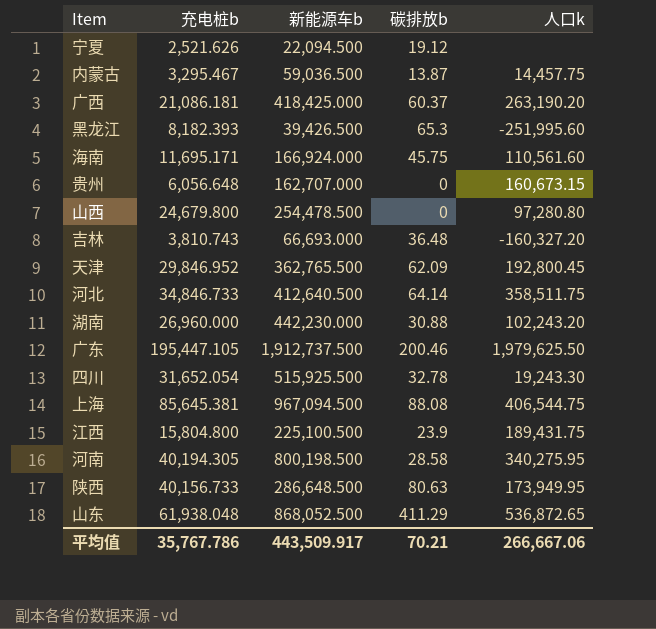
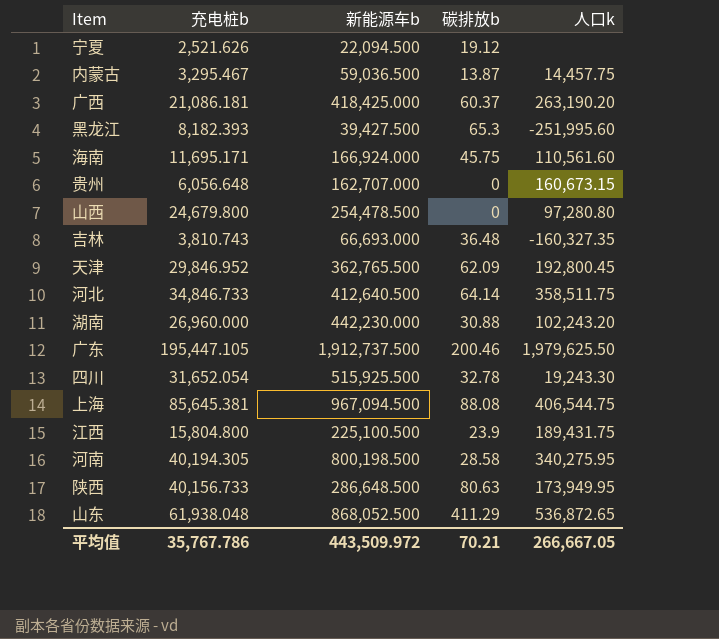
黑龙江 | 新能源车b: 39,426.500 -> 39,427.500
吉林 | 人口k: -160,327.20 -> -160,327.35
平均值 | 新能源车b: 443,509.917 -> 443,509.972
平均值 | 人口k: 266,667.06 -> 266,667.05

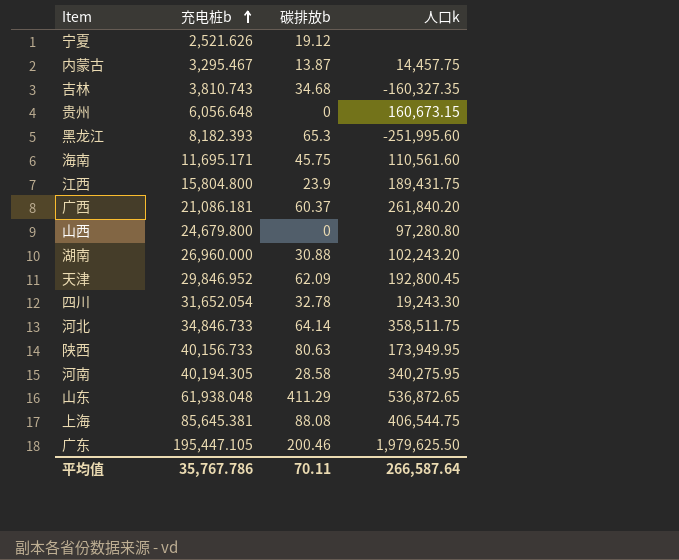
row order: none -> 充电桩b ascending
column 新能源车b | position: 3 -> none
吉林 | 碳排放b: 36.48 -> 34.68
广西 | 人口k: 263,190.20 -> 261,840.20
平均值 | 碳排放b: 70.21 -> 70.11
平均值 | 人口k: 266,667.05 -> 266,587.64

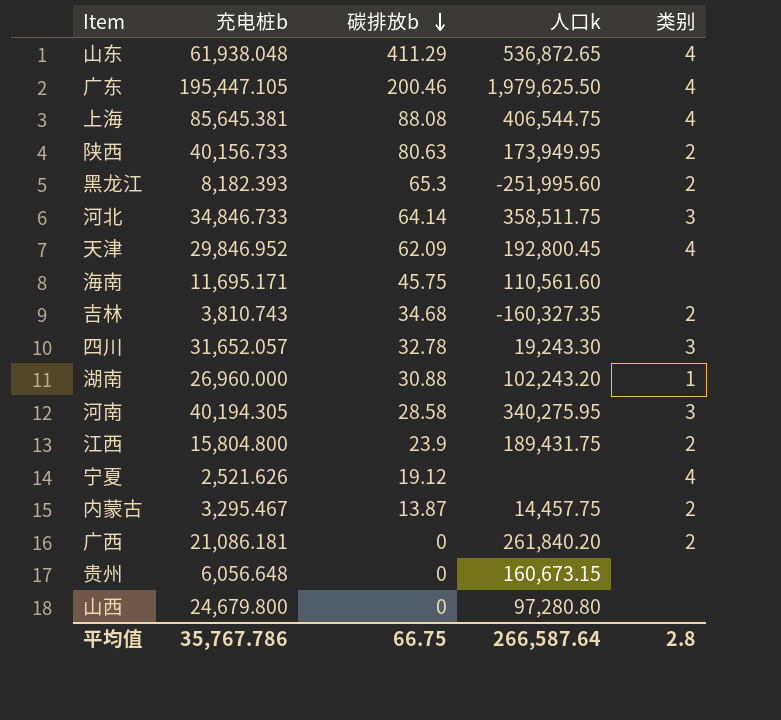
row order: 充电桩b ascending -> 碳排放b descending
column 类别 | position: none -> 5
四川 | 充电桩b: 31,652.054 -> 31,652.057
广西 | 碳排放b: 60.37 -> 0
平均值 | 碳排放b: 70.11 -> 66.75

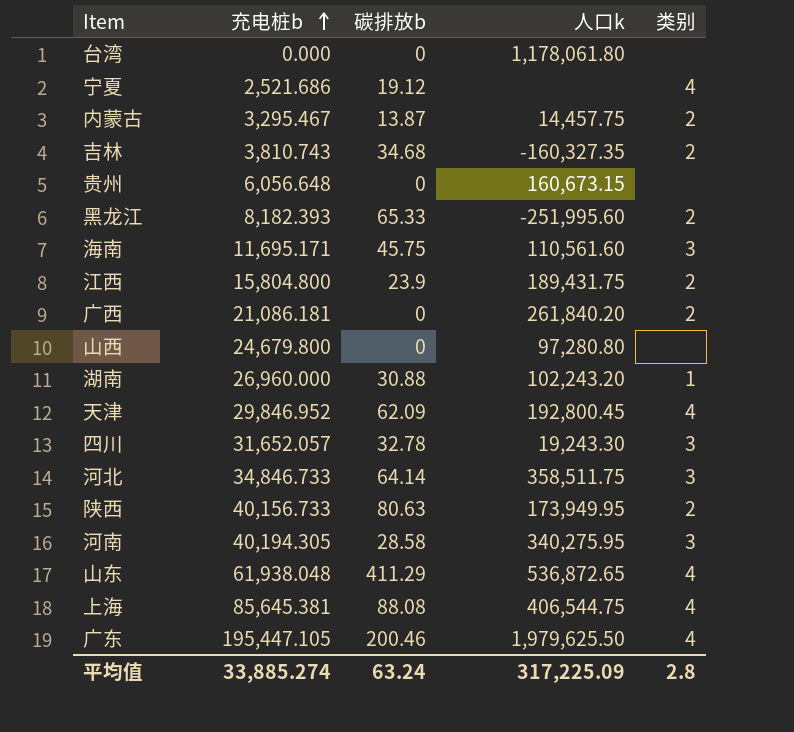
row order: 碳排放b descending -> 充电桩b ascending
row 台湾: none -> 0.000 | 0 | 1,178,061.80 | none
宁夏 | 充电桩b: 2,521.626 -> 2,521.686
黑龙江 | 碳排放b: 65.3 -> 65.33
海南 | 类别: none -> 3
平均值 | 充电桩b: 35,767.786 -> 33,885.274
平均值 | 碳排放b: 66.75 -> 63.24
平均值 | 人口k: 266,587.64 -> 317,225.09

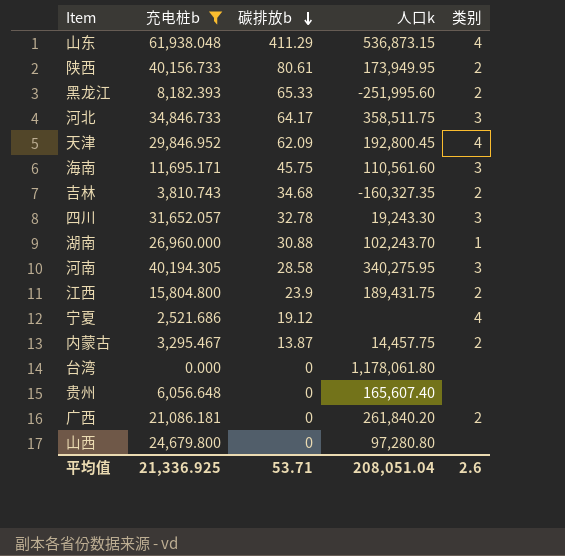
filter: none -> 充电桩b <= 61,938.048
row order: 充电桩b ascending -> 碳排放b descending
山东 | 人口k: 536,872.65 -> 536,873.15
陕西 | 碳排放b: 80.63 -> 80.61
河北 | 碳排放b: 64.14 -> 64.17
湖南 | 人口k: 102,243.20 -> 102,243.70
贵州 | 人口k: 160,673.15 -> 165,607.40
平均值 | 充电桩b: 33,885.274 -> 21,336.925
平均值 | 碳排放b: 63.24 -> 53.71
平均值 | 人口k: 317,225.09 -> 208,051.04
平均值 | 类别: 2.8 -> 2.6

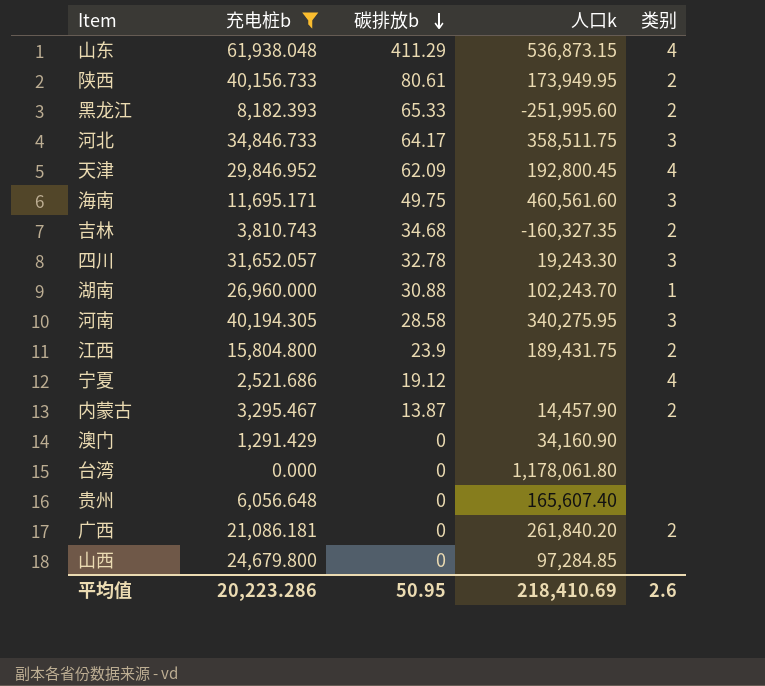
海南 | 碳排放b: 45.75 -> 49.75
海南 | 人口k: 110,561.60 -> 460,561.60
内蒙古 | 人口k: 14,457.75 -> 14,457.90
row 澳门: none -> 1,291.429 | 0 | 34,160.90 | none
山西 | 人口k: 97,280.80 -> 97,284.85
平均值 | 充电桩b: 21,336.925 -> 20,223.286
平均值 | 碳排放b: 53.71 -> 50.95
平均值 | 人口k: 208,051.04 -> 218,410.69

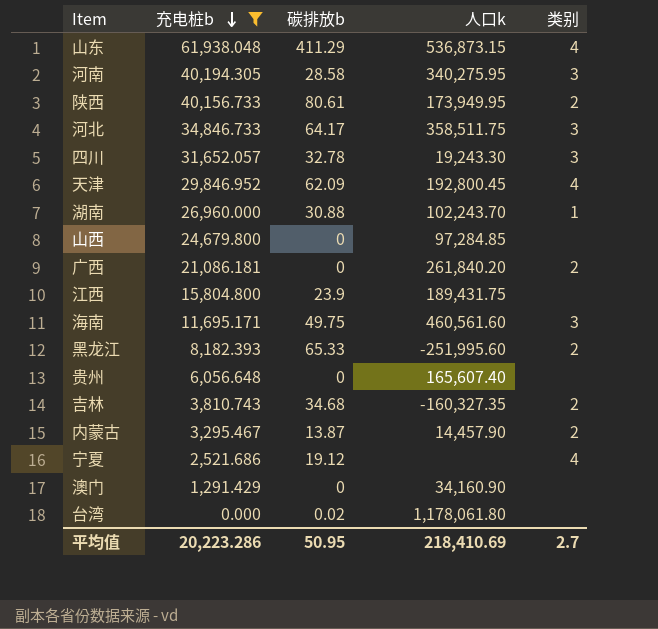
row order: 碳排放b descending -> 充电桩b descending
江西 | 类别: 2 -> none
台湾 | 碳排放b: 0 -> 0.02
平均值 | 类别: 2.6 -> 2.7

